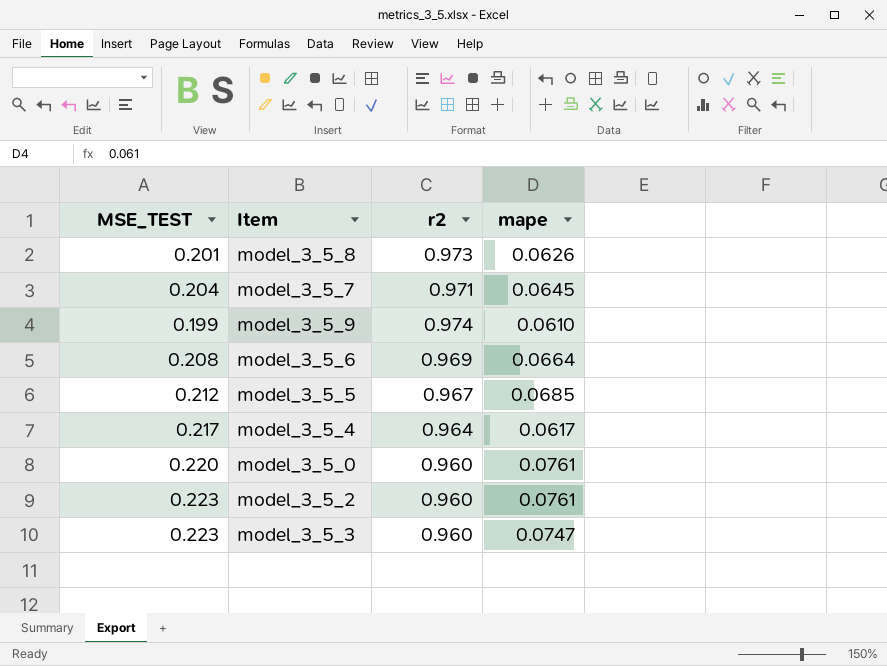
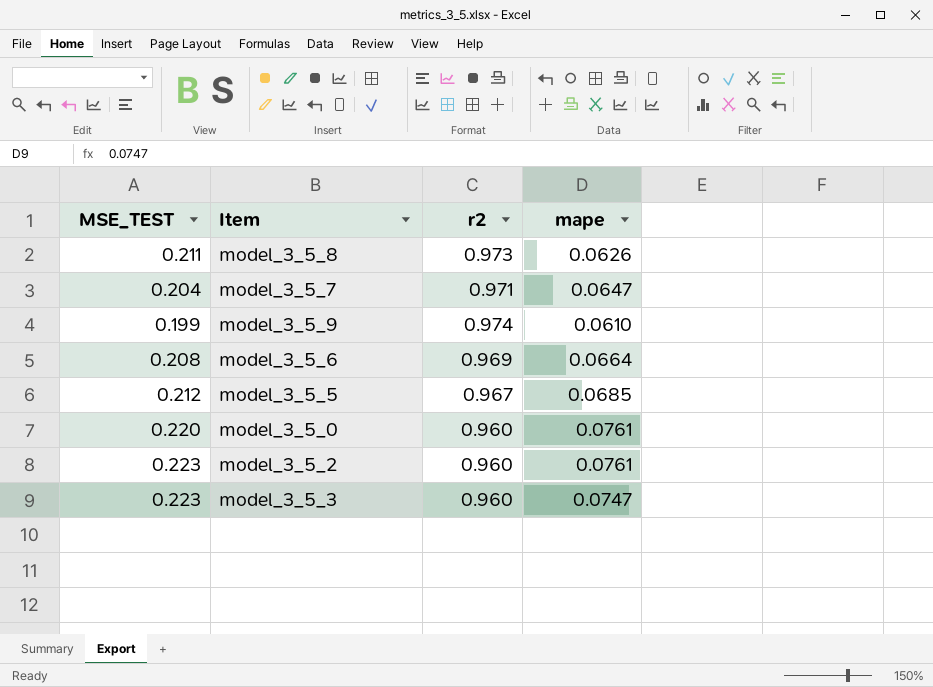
row model_3_5_4: 0.217 | 0.964 | 0.0617 -> none
model_3_5_8 | MSE_TEST: 0.201 -> 0.211
model_3_5_7 | mape: 0.0645 -> 0.0647

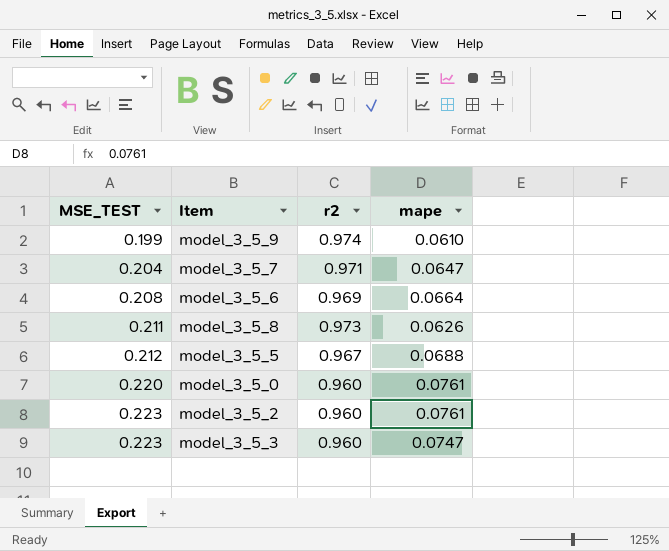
row order: none -> MSE_TEST ascending
model_3_5_5 | mape: 0.0685 -> 0.0688

